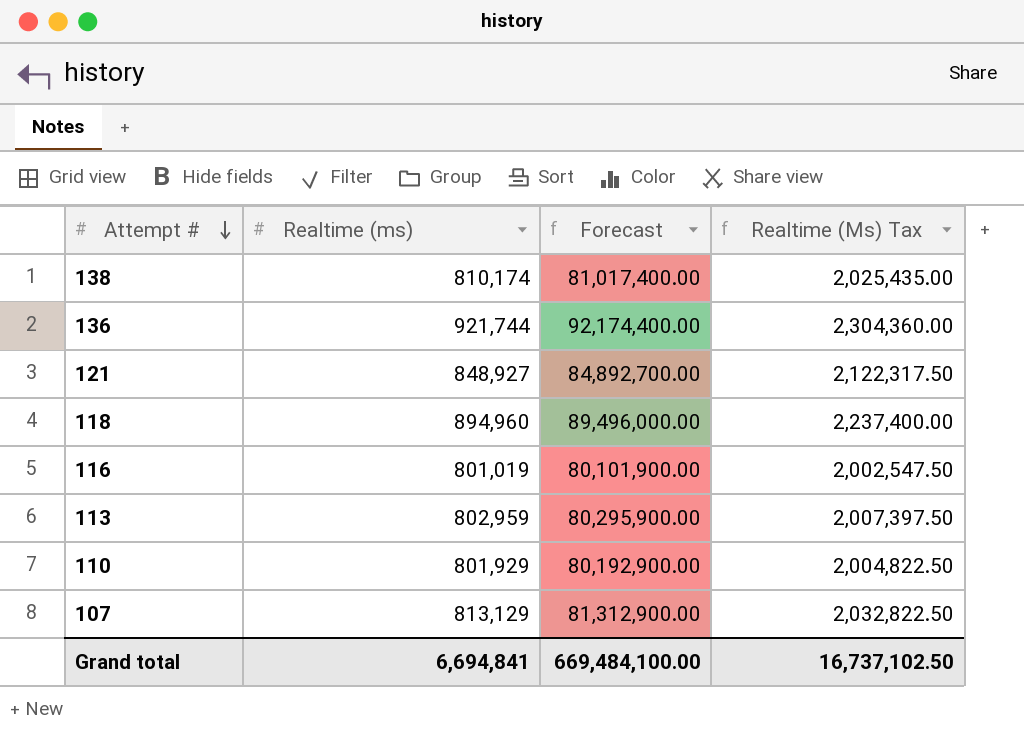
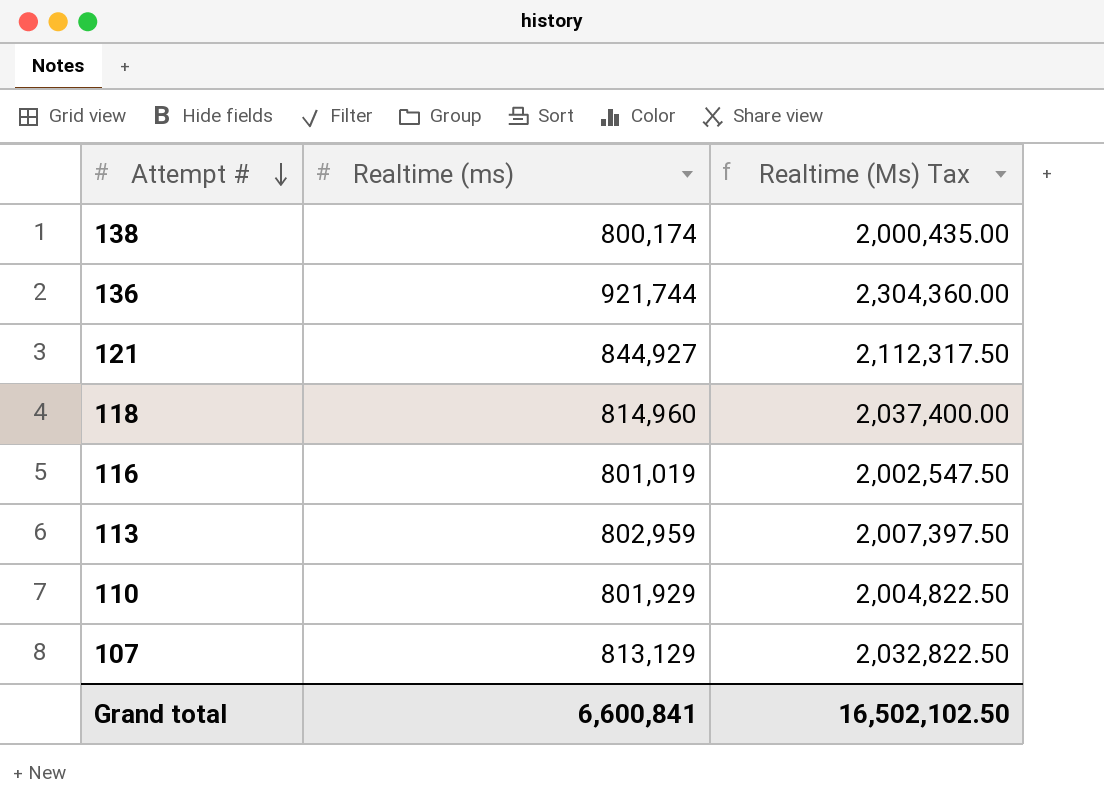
column Forecast | formula: [Realtime (ms)] * 100 -> none
138 | Realtime (ms): 810,174 -> 800,174
138 | Realtime (Ms) Tax: 2,025,435.00 -> 2,000,435.00
121 | Realtime (ms): 848,927 -> 844,927
121 | Realtime (Ms) Tax: 2,122,317.50 -> 2,112,317.50
118 | Realtime (ms): 894,960 -> 814,960
118 | Realtime (Ms) Tax: 2,237,400.00 -> 2,037,400.00
Grand total | Realtime (ms): 6,694,841 -> 6,600,841
Grand total | Realtime (Ms) Tax: 16,737,102.50 -> 16,502,102.50

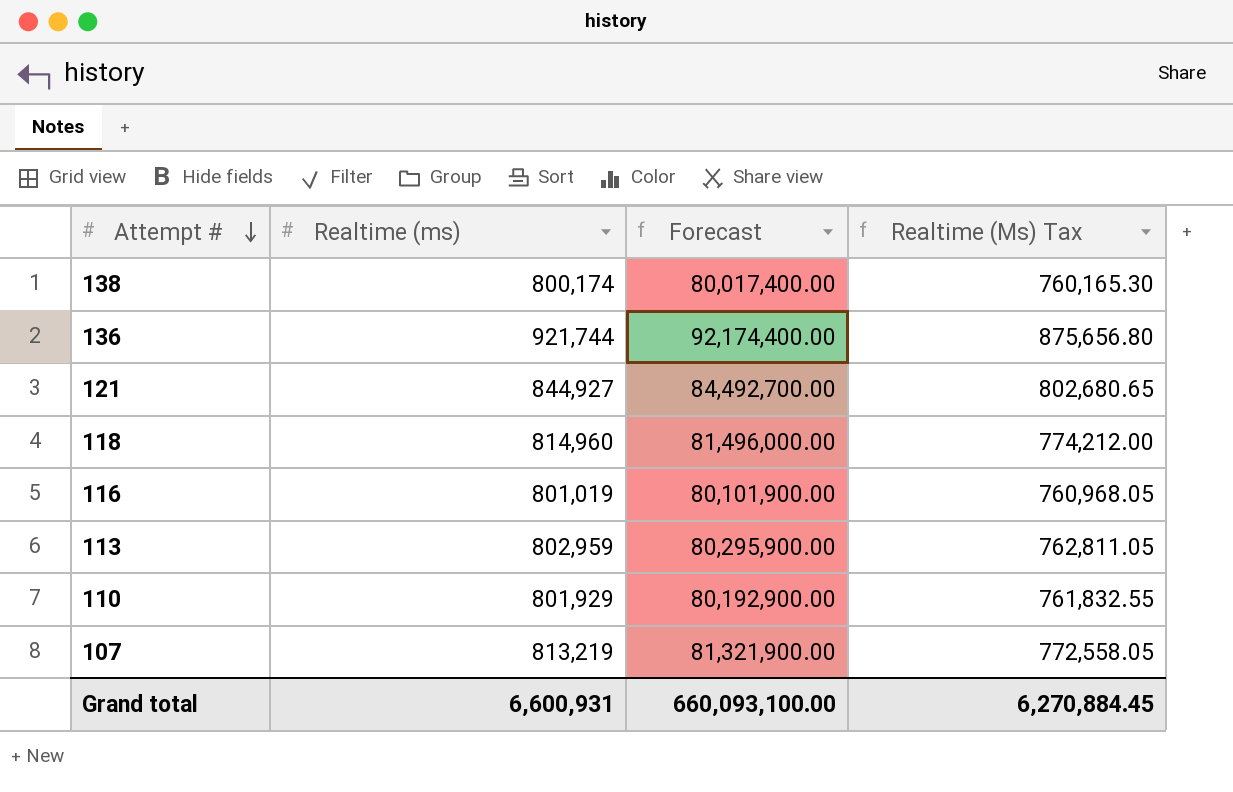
column Forecast | formula: none -> [Realtime (ms)] * 100
column Realtime (Ms) Tax | formula: [Realtime (ms)] * 2.5 -> [Realtime (ms)] * 0.95
107 | Realtime (ms): 813,129 -> 813,219
Grand total | Realtime (ms): 6,600,841 -> 6,600,931
Grand total | Realtime (Ms) Tax: 16,502,102.50 -> 6,270,884.45

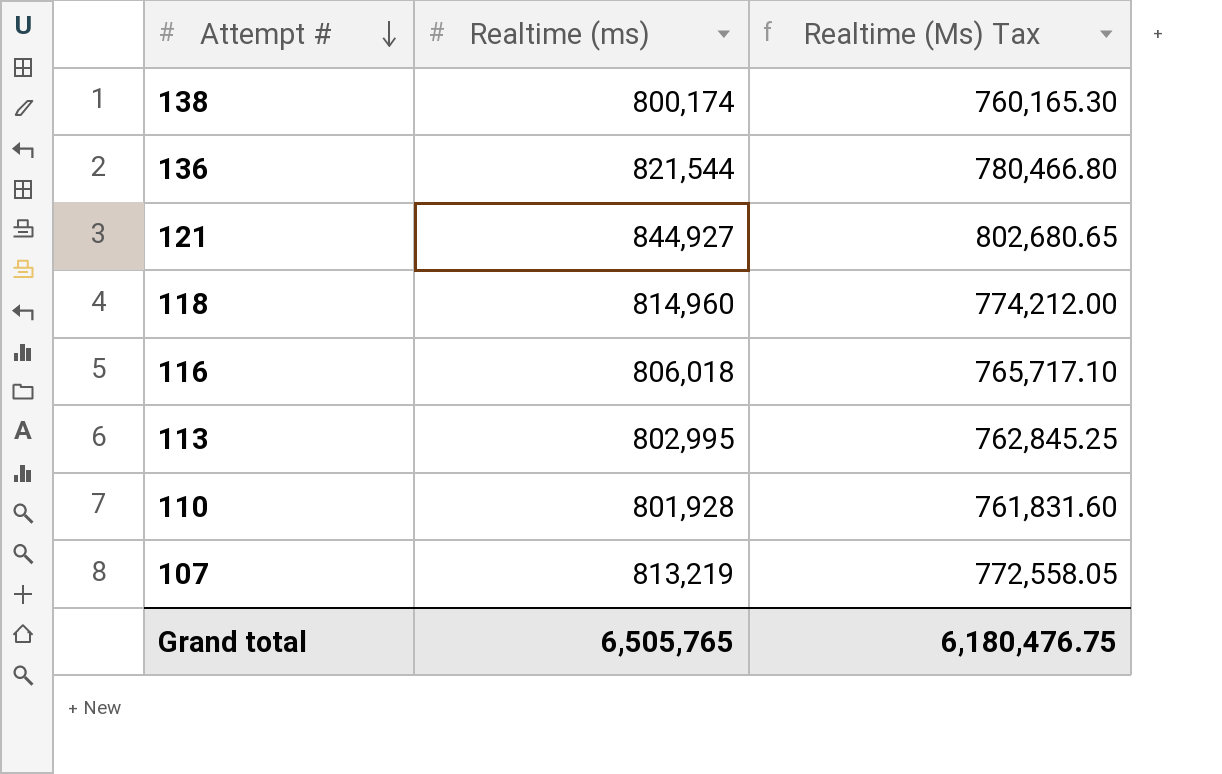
column Forecast | formula: [Realtime (ms)] * 100 -> none
136 | Realtime (ms): 921,744 -> 821,544
136 | Realtime (Ms) Tax: 875,656.80 -> 780,466.80
116 | Realtime (ms): 801,019 -> 806,018
116 | Realtime (Ms) Tax: 760,968.05 -> 765,717.10
113 | Realtime (ms): 802,959 -> 802,995
113 | Realtime (Ms) Tax: 762,811.05 -> 762,845.25
110 | Realtime (ms): 801,929 -> 801,928
110 | Realtime (Ms) Tax: 761,832.55 -> 761,831.60
Grand total | Realtime (ms): 6,600,931 -> 6,505,765
Grand total | Realtime (Ms) Tax: 6,270,884.45 -> 6,180,476.75

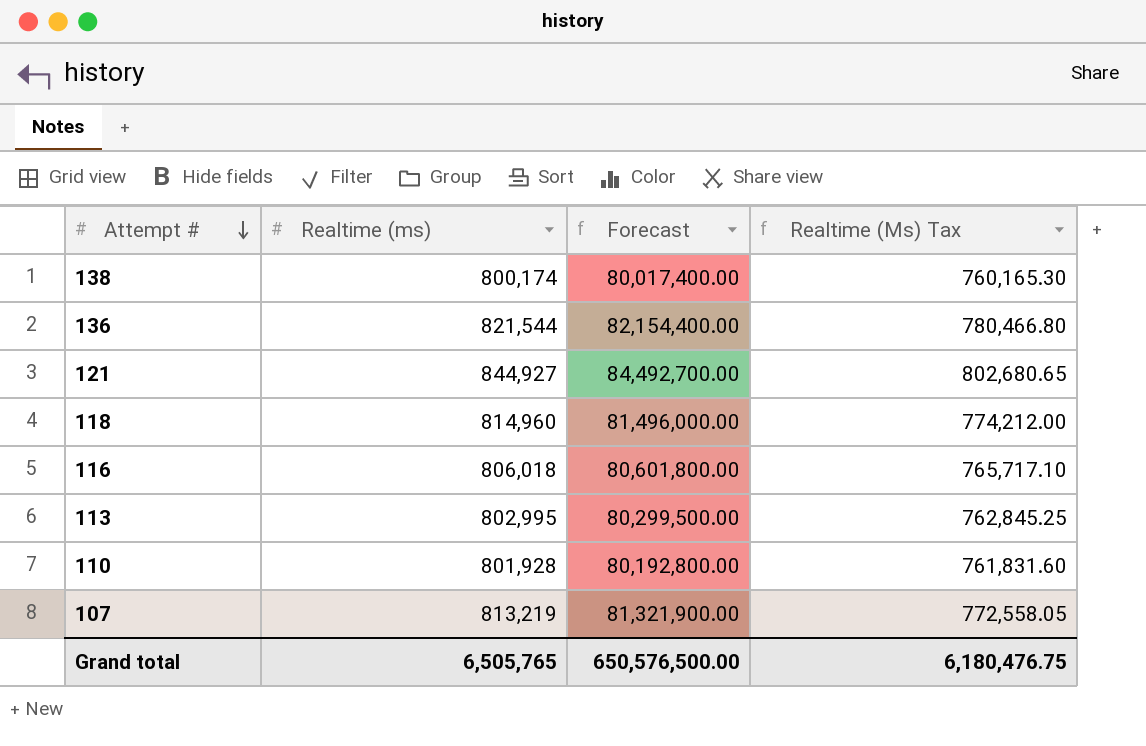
column Forecast | formula: none -> [Realtime (ms)] * 100

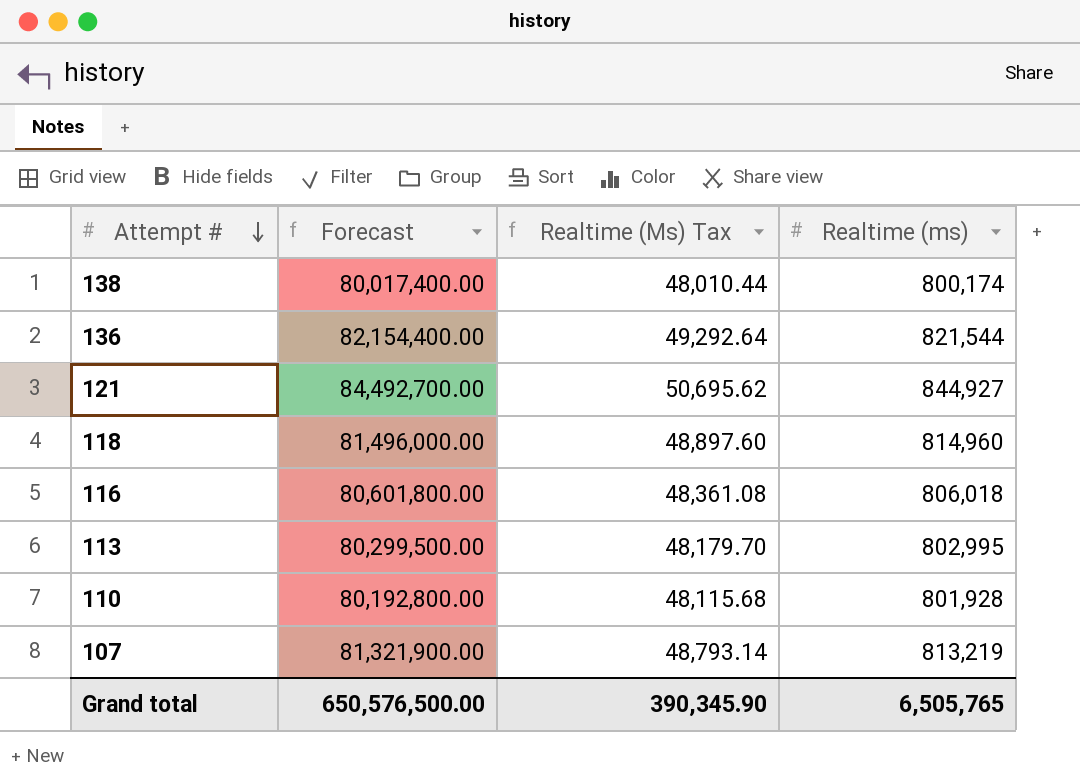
column Realtime (Ms) Tax | formula: [Realtime (ms)] * 0.95 -> [Realtime (ms)] * 0.06
column Realtime (ms) | position: 2 -> 4
Grand total | Realtime (Ms) Tax: 6,180,476.75 -> 390,345.90

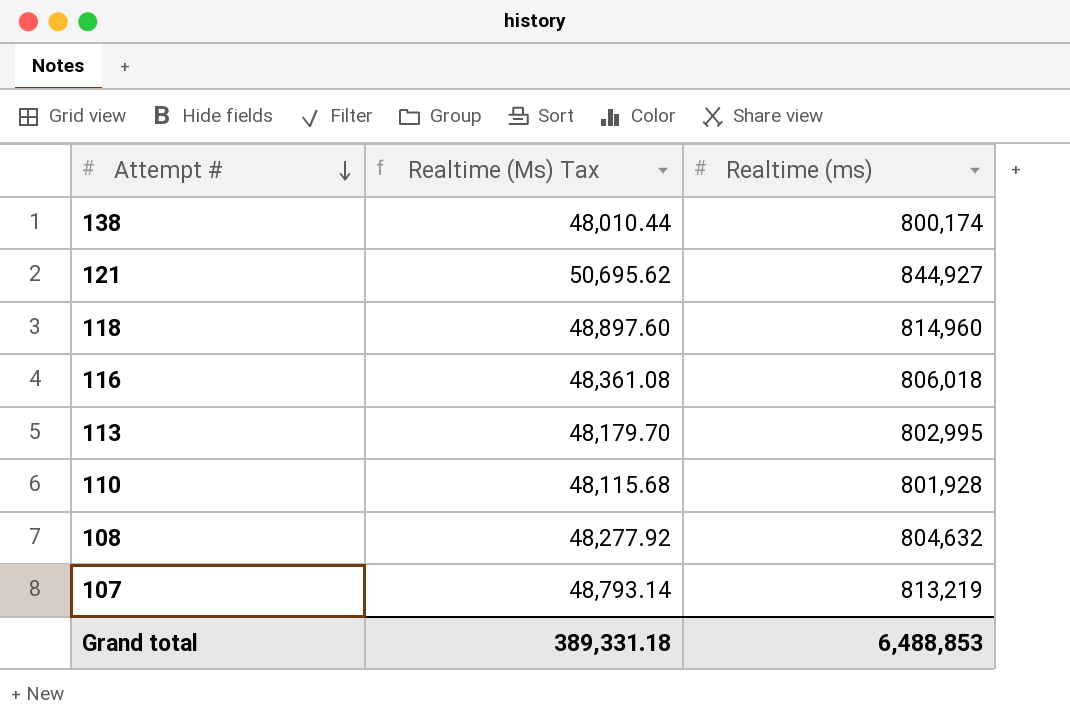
column Forecast | formula: [Realtime (ms)] * 100 -> none
row 136: 82,154,400.00 | 49,292.64 | 821,544 -> none
row 108: none -> 48,277.92 | 804,632
Grand total | Realtime (Ms) Tax: 390,345.90 -> 389,331.18
Grand total | Realtime (ms): 6,505,765 -> 6,488,853

